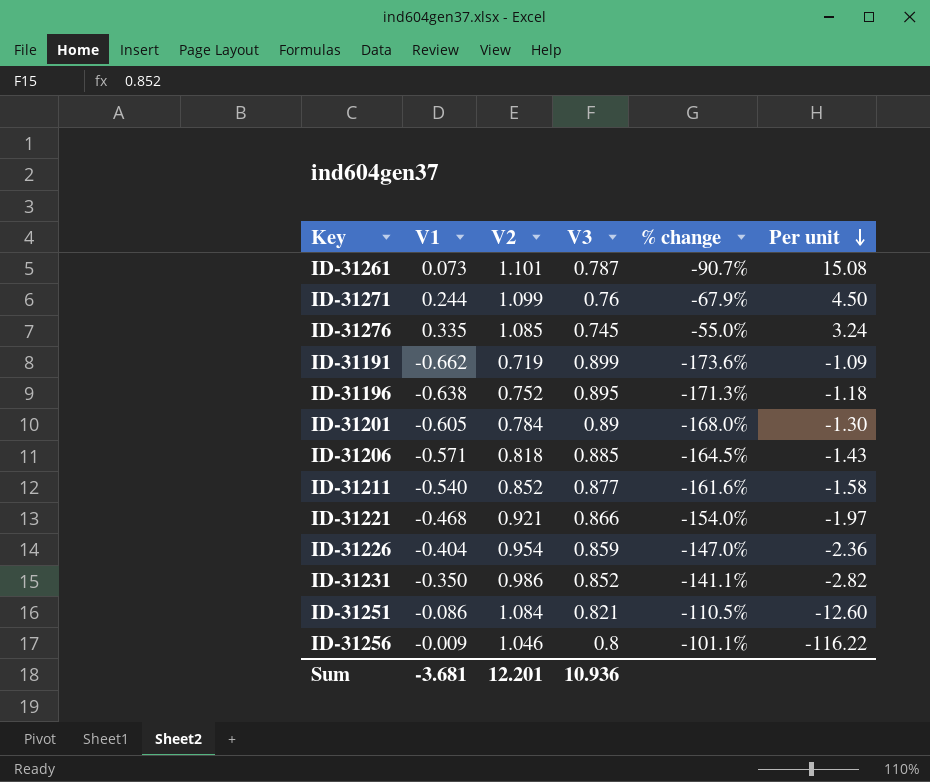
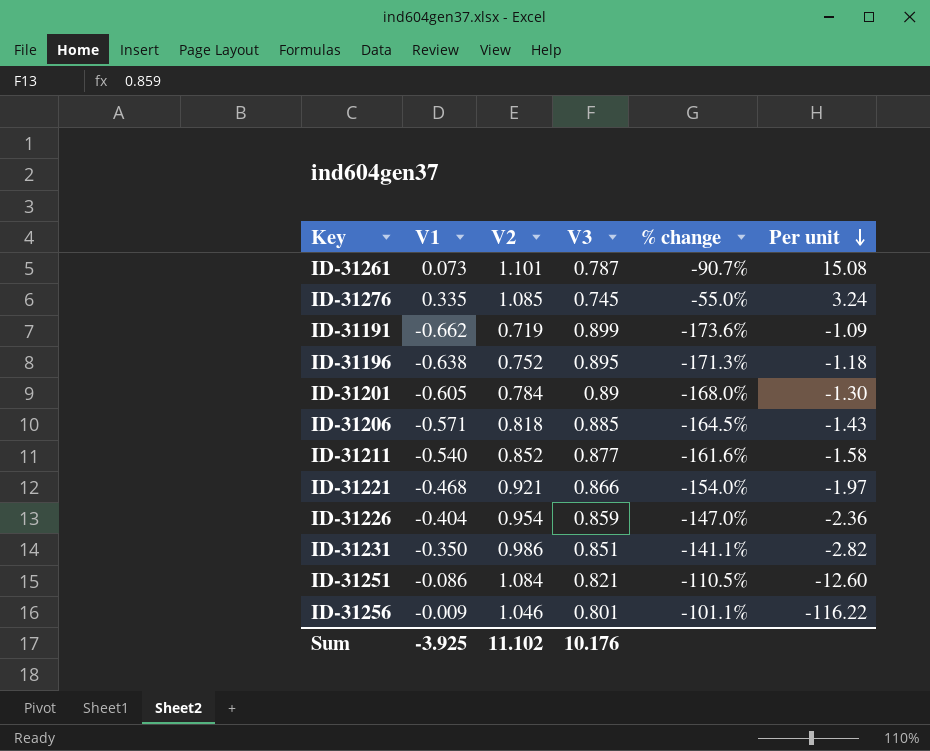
row ID-31271: 0.244 | 1.099 | 0.76 | -67.9% | 4.50 -> none
ID-31231 | V3: 0.852 -> 0.851
ID-31256 | V3: 0.8 -> 0.801
Sum | V1: -3.681 -> -3.925
Sum | V2: 12.201 -> 11.102
Sum | V3: 10.936 -> 10.176

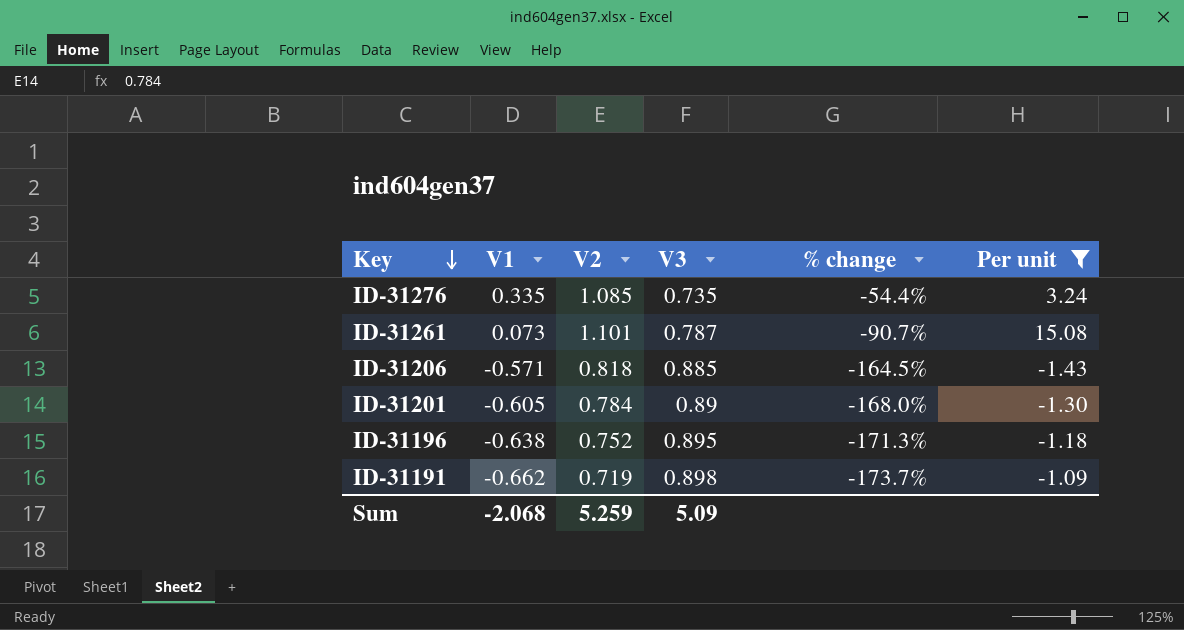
filter: none -> Per unit >= -1.43
row order: Per unit descending -> Key descending
ID-31276 | V3: 0.745 -> 0.735
ID-31276 | % change: -55.0% -> -54.4%
ID-31191 | V3: 0.899 -> 0.898
ID-31191 | % change: -173.6% -> -173.7%
Sum | V1: -3.925 -> -2.068
Sum | V2: 11.102 -> 5.259
Sum | V3: 10.176 -> 5.09

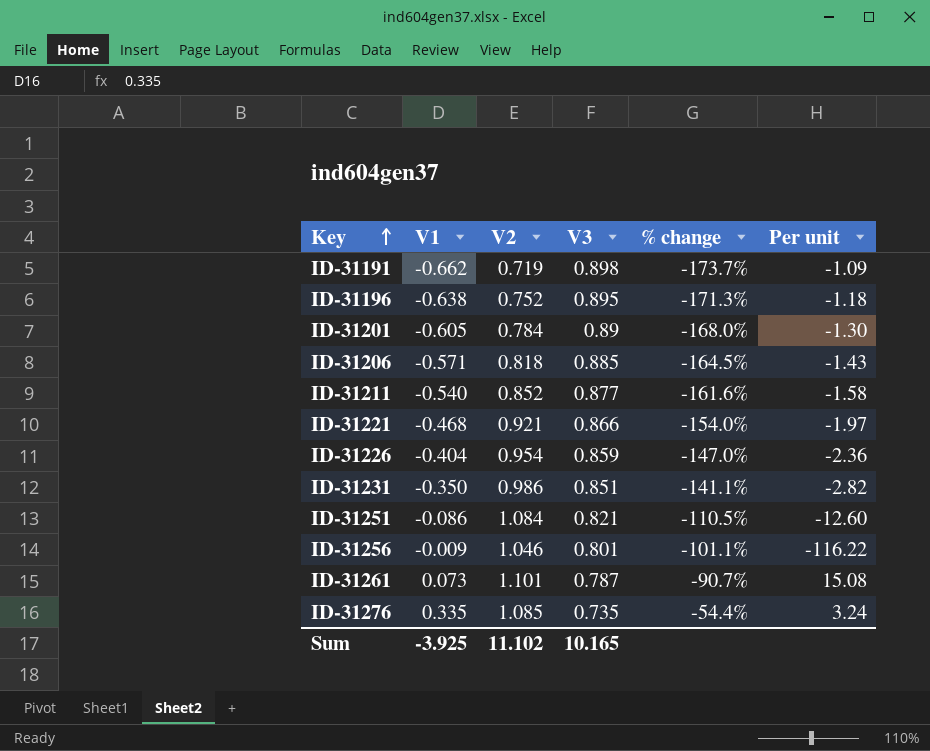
filter: Per unit >= -1.43 -> none
row order: Key descending -> Key ascending
Sum | V1: -2.068 -> -3.925
Sum | V2: 5.259 -> 11.102
Sum | V3: 5.09 -> 10.165

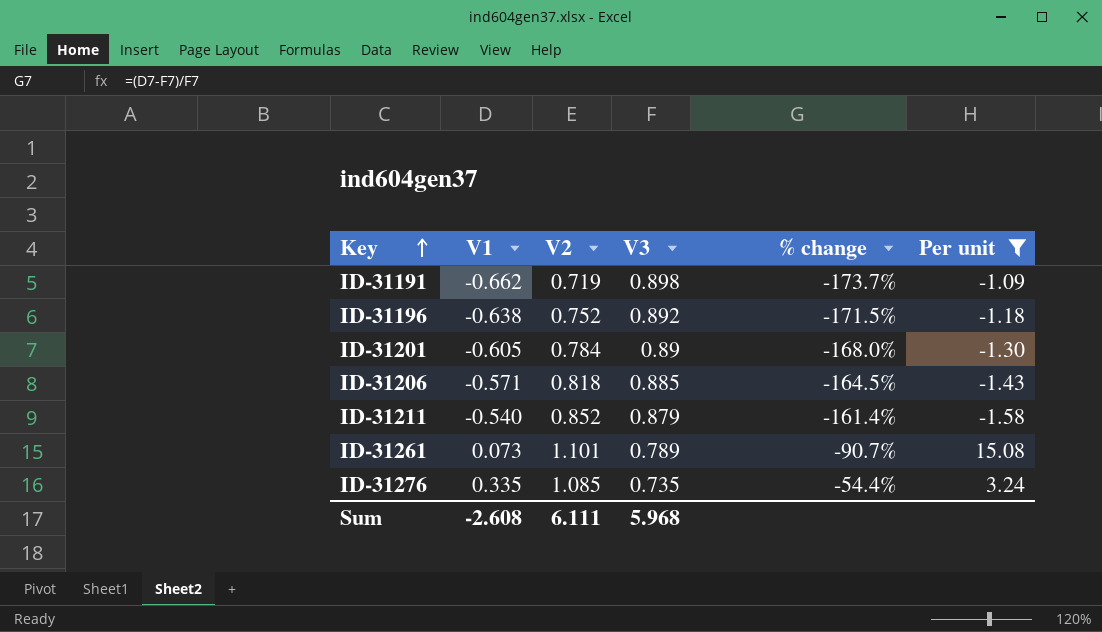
filter: none -> Per unit >= -1.58
ID-31196 | V3: 0.895 -> 0.892
ID-31196 | % change: -171.3% -> -171.5%
ID-31211 | V3: 0.877 -> 0.879
ID-31211 | % change: -161.6% -> -161.4%
ID-31261 | V3: 0.787 -> 0.789
Sum | V1: -3.925 -> -2.608
Sum | V2: 11.102 -> 6.111
Sum | V3: 10.165 -> 5.968

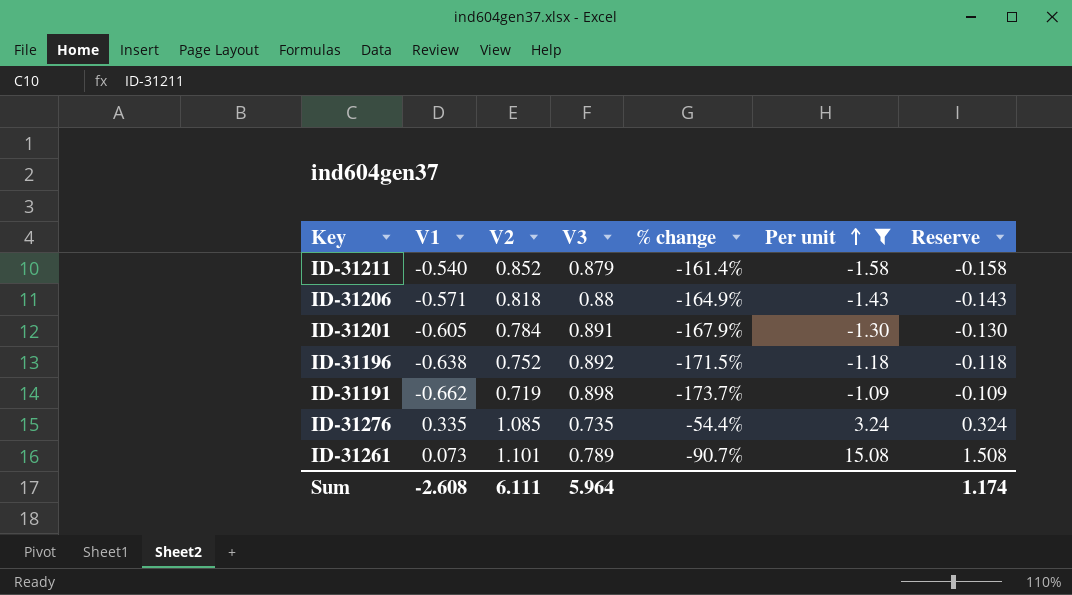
row order: Key ascending -> Per unit ascending
column Reserve | formula: none -> [Per unit] * 0.1
ID-31206 | V3: 0.885 -> 0.88
ID-31206 | % change: -164.5% -> -164.9%
ID-31201 | V3: 0.89 -> 0.891
ID-31201 | % change: -168.0% -> -167.9%
Sum | V3: 5.968 -> 5.964

